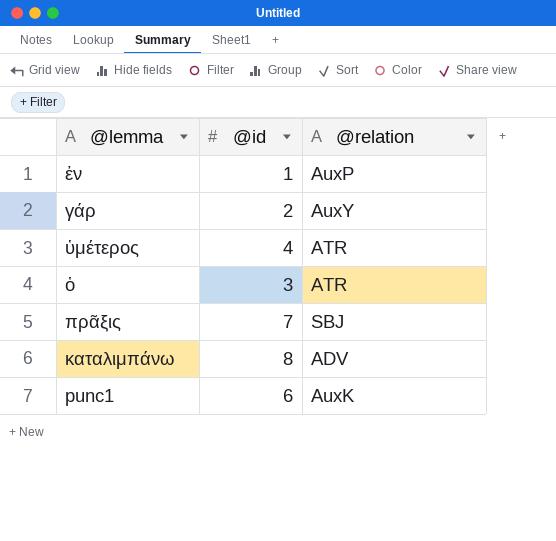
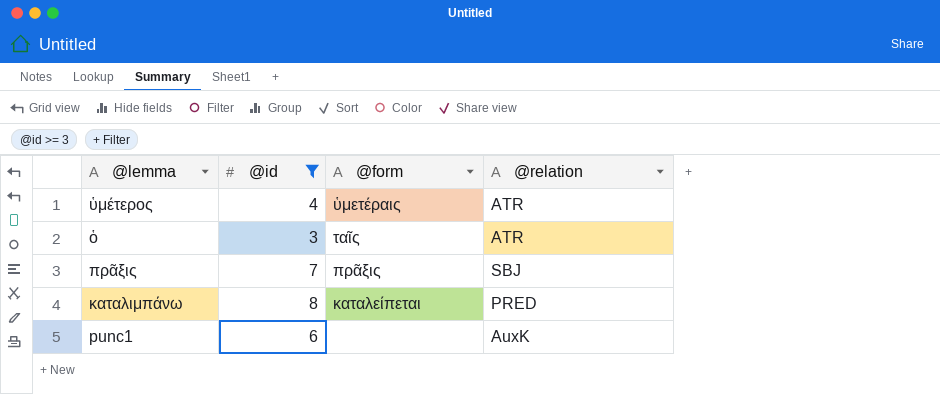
filter: none -> @id >= 3
column @form | position: none -> 3
καταλιμπάνω | @relation: ADV -> PRED

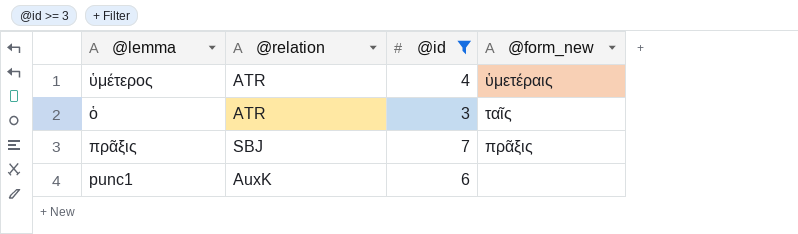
column @relation | position: 4 -> 2
column name: @form -> @form_new
row καταλιμπάνω: 8 | καταλείπεται | PRED -> none

